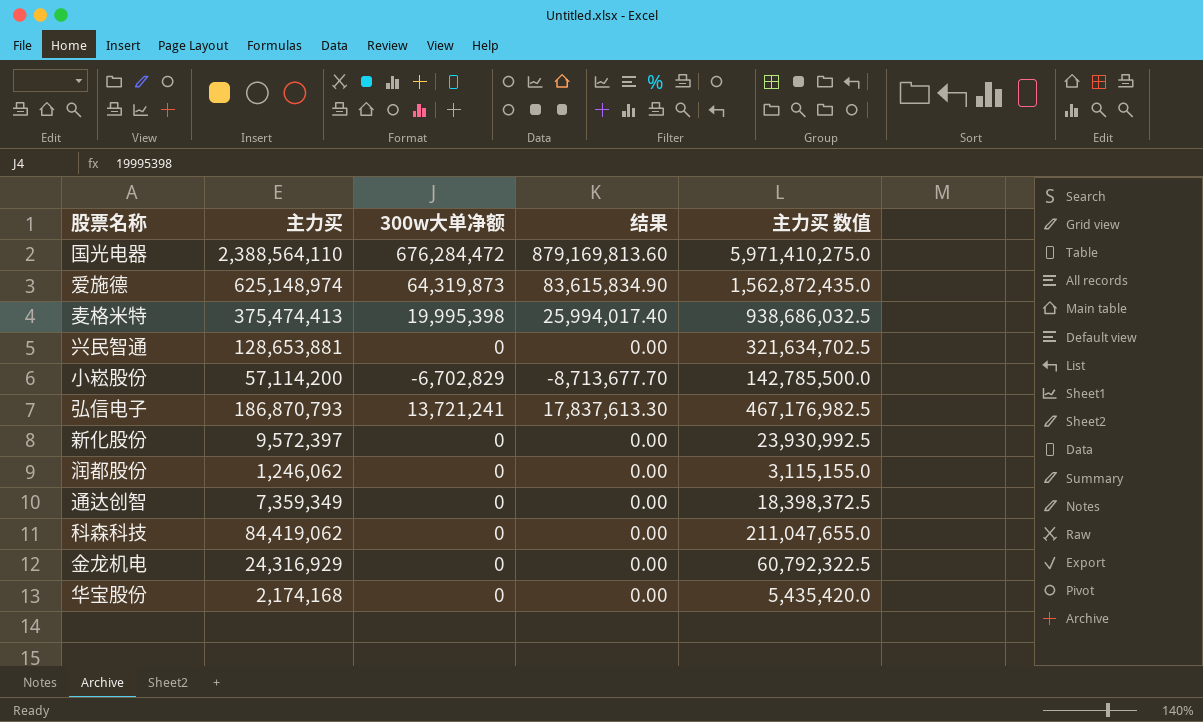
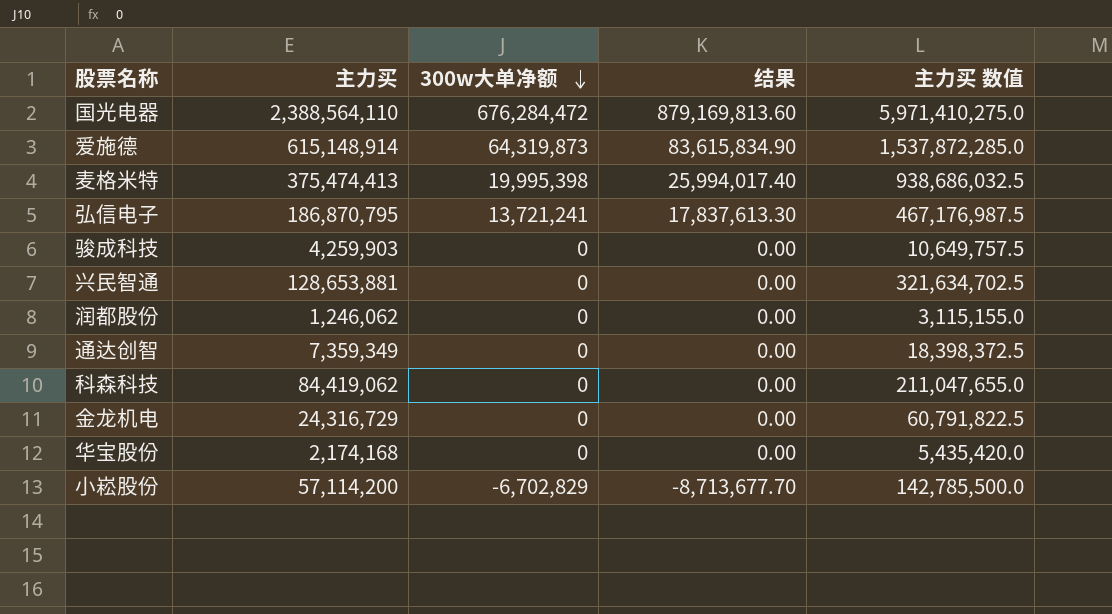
row order: none -> 300w大单净额 descending
row 新化股份: 9,572,397 | 0 | 0.00 | 23,930,992.5 -> none
爱施德 | 主力买: 625,148,974 -> 615,148,914
爱施德 | 主力买 数值: 1,562,872,435.0 -> 1,537,872,285.0
弘信电子 | 主力买: 186,870,793 -> 186,870,795
弘信电子 | 主力买 数值: 467,176,982.5 -> 467,176,987.5
row 骏成科技: none -> 4,259,903 | 0 | 0.00 | 10,649,757.5
金龙机电 | 主力买: 24,316,929 -> 24,316,729
金龙机电 | 主力买 数值: 60,792,322.5 -> 60,791,822.5

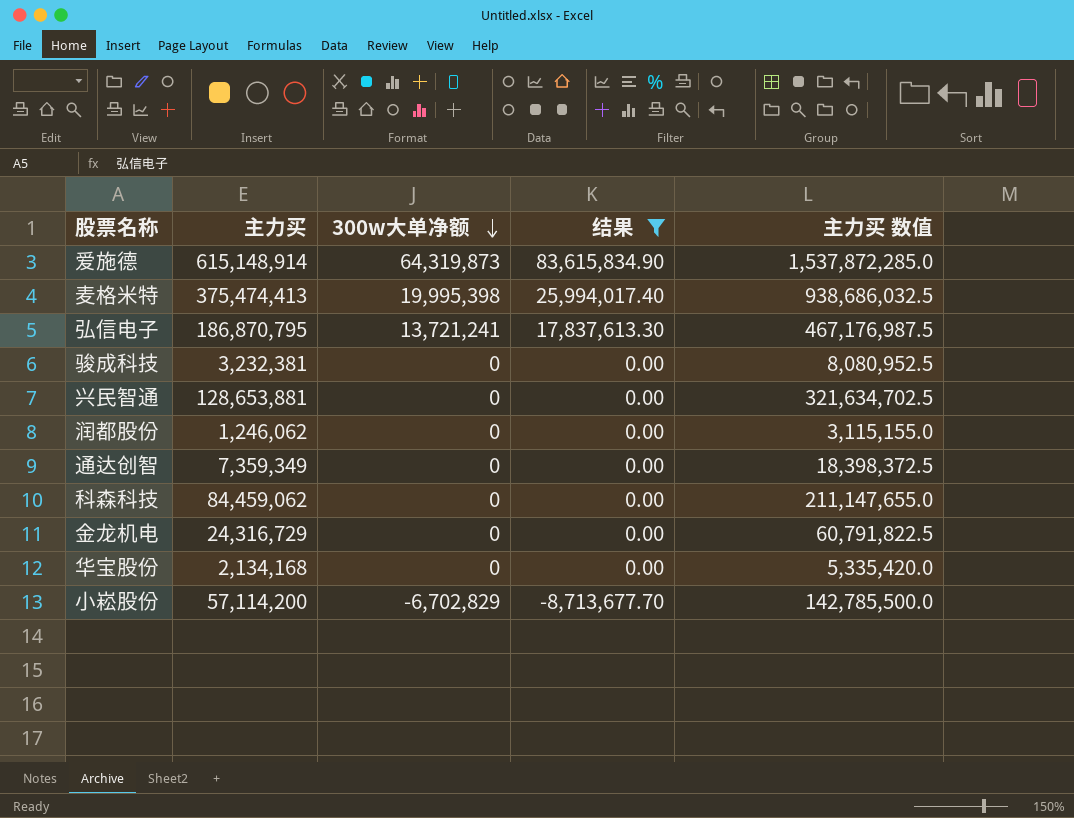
filter: none -> 结果 != 879,169,813.60
骏成科技 | 主力买: 4,259,903 -> 3,232,381
骏成科技 | 主力买 数值: 10,649,757.5 -> 8,080,952.5
科森科技 | 主力买: 84,419,062 -> 84,459,062
科森科技 | 主力买 数值: 211,047,655.0 -> 211,147,655.0
华宝股份 | 主力买: 2,174,168 -> 2,134,168
华宝股份 | 主力买 数值: 5,435,420.0 -> 5,335,420.0

